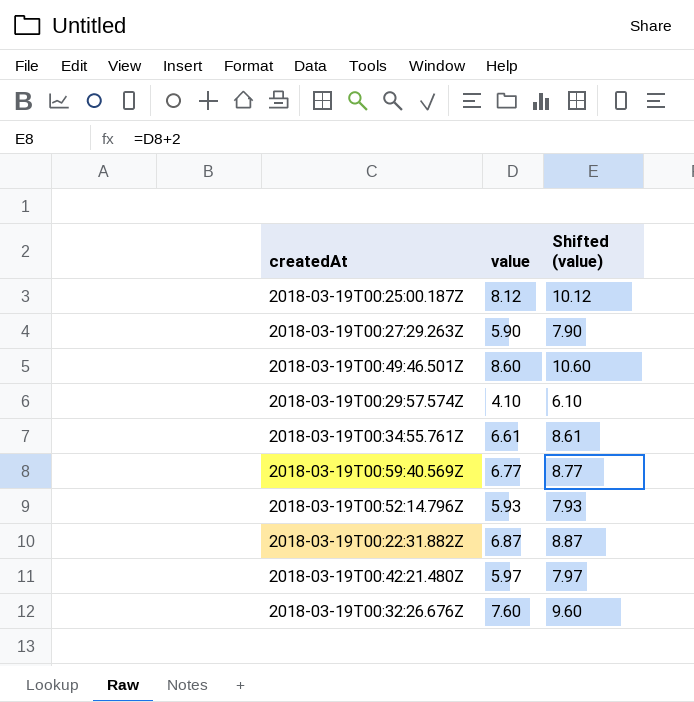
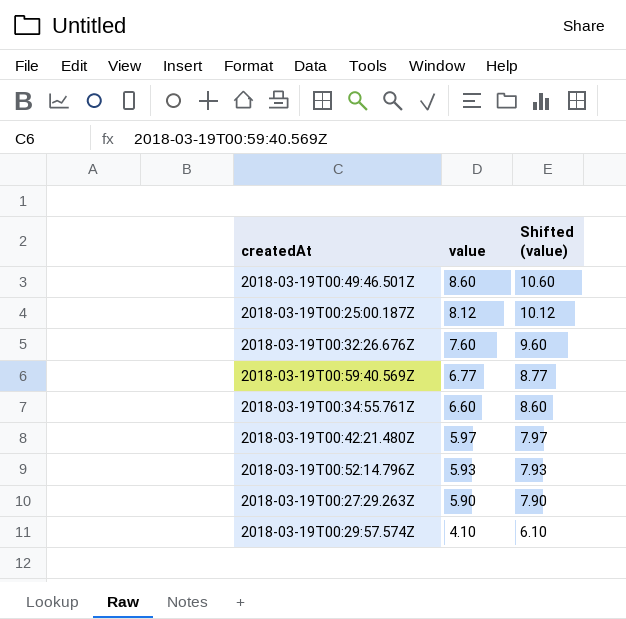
row order: none -> value descending
row 2018-03-19T00:22:31.882Z: 6.87 | 8.87 -> none
2018-03-19T00:34:55.761Z | value: 6.61 -> 6.60
2018-03-19T00:34:55.761Z | Shifted (value): 8.61 -> 8.60

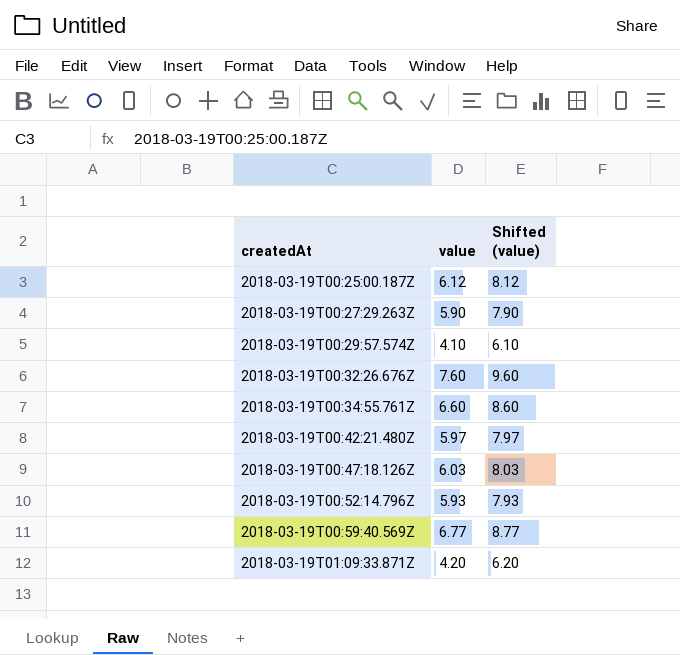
row order: value descending -> createdAt ascending
row 2018-03-19T00:49:46.501Z: 8.60 | 10.60 -> none
2018-03-19T00:25:00.187Z | value: 8.12 -> 6.12
2018-03-19T00:25:00.187Z | Shifted (value): 10.12 -> 8.12
row 2018-03-19T00:47:18.126Z: none -> 6.03 | 8.03
row 2018-03-19T01:09:33.871Z: none -> 4.20 | 6.20

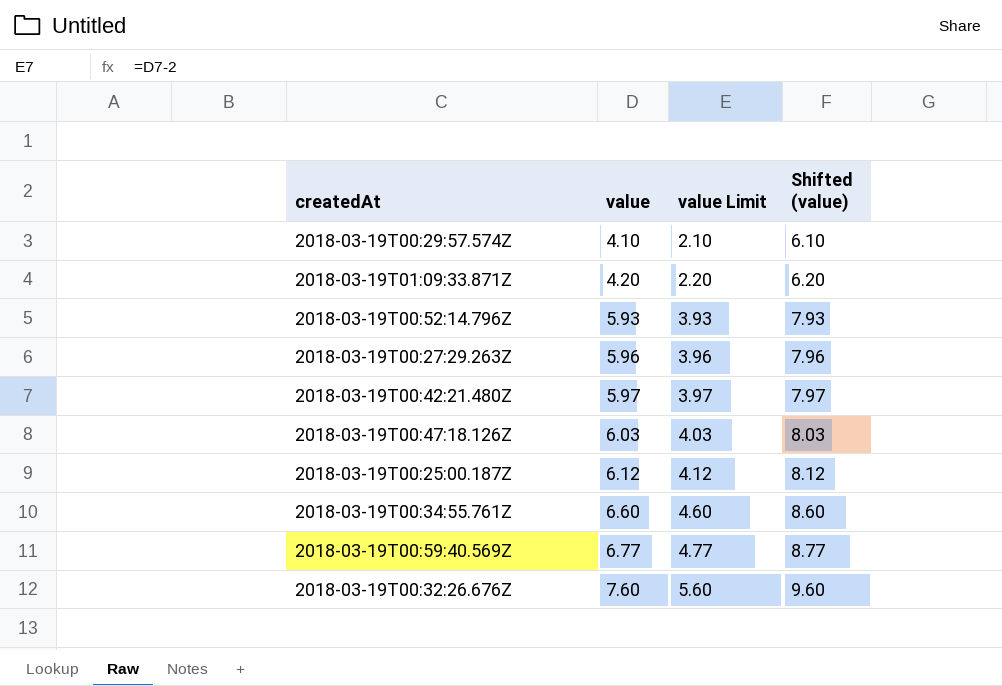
row order: createdAt ascending -> value ascending
column value Limit | formula: none -> [value] - 2
2018-03-19T00:27:29.263Z | value: 5.90 -> 5.96
2018-03-19T00:27:29.263Z | Shifted (value): 7.90 -> 7.96

